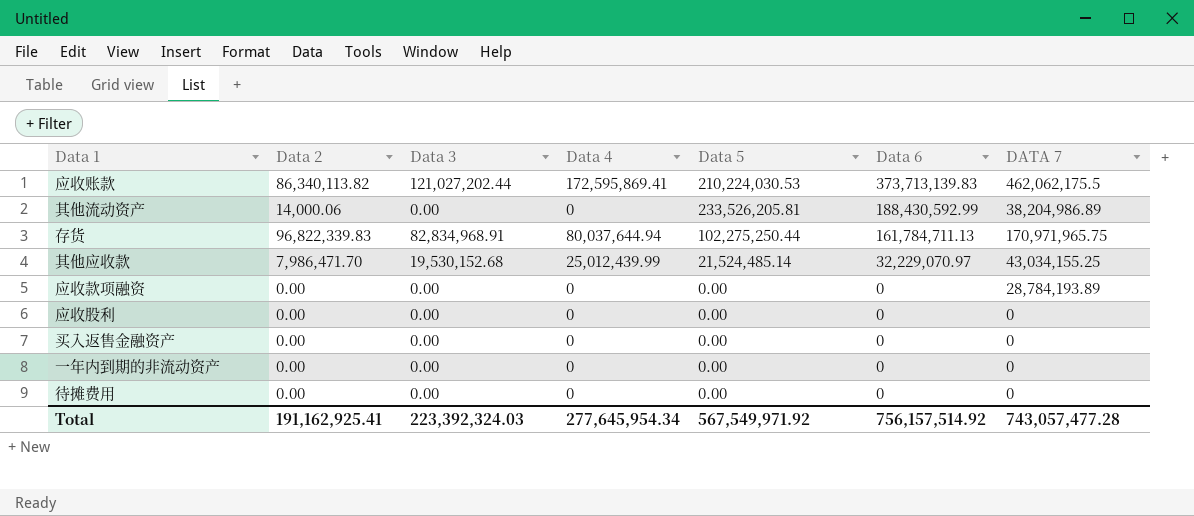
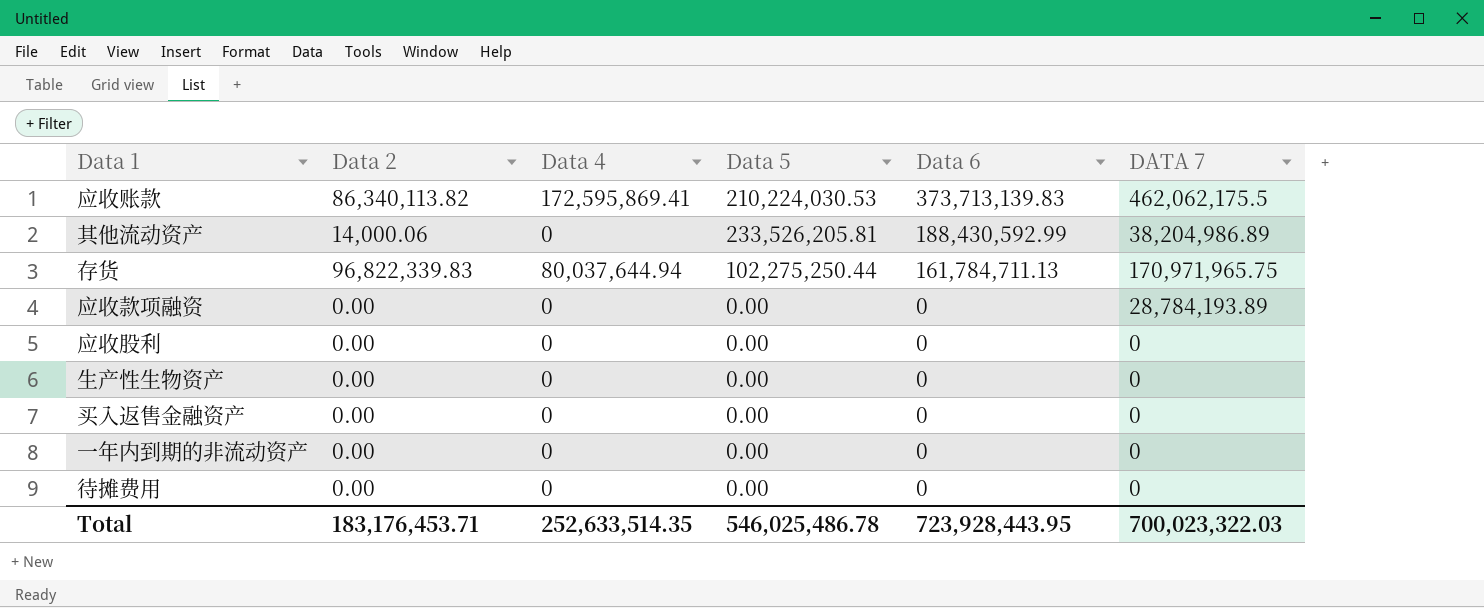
column Data 3 | position: 3 -> none
row 其他应收款: 7,986,471.70 | 19,530,152.68 | 25,012,439.99 | 21,524,485.14 | 32,229,070.97 | 43,034,155.25 -> none
row 生产性生物资产: none -> 0.00 | 0 | 0.00 | 0 | 0
Total | Data 2: 191,162,925.41 -> 183,176,453.71
Total | Data 4: 277,645,954.34 -> 252,633,514.35
Total | Data 5: 567,549,971.92 -> 546,025,486.78
Total | Data 6: 756,157,514.92 -> 723,928,443.95
Total | DATA 7: 743,057,477.28 -> 700,023,322.03

